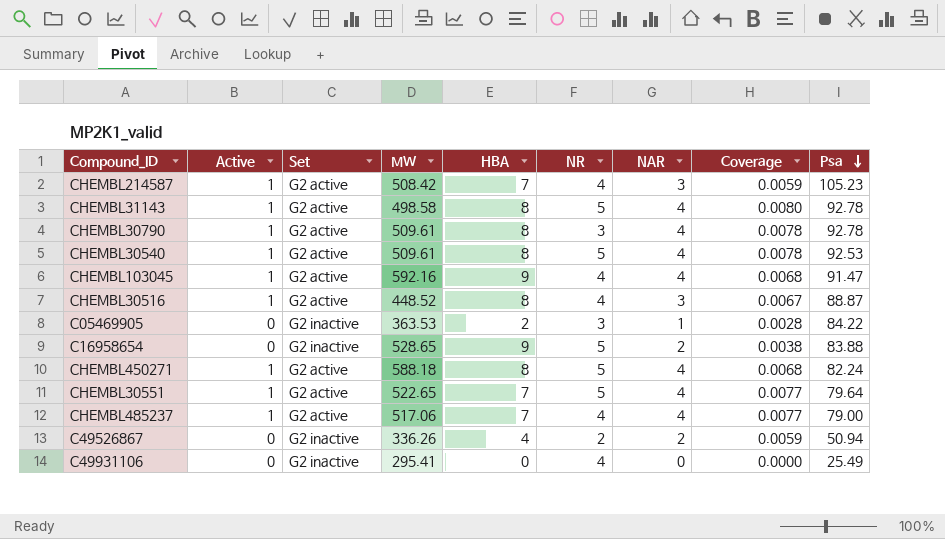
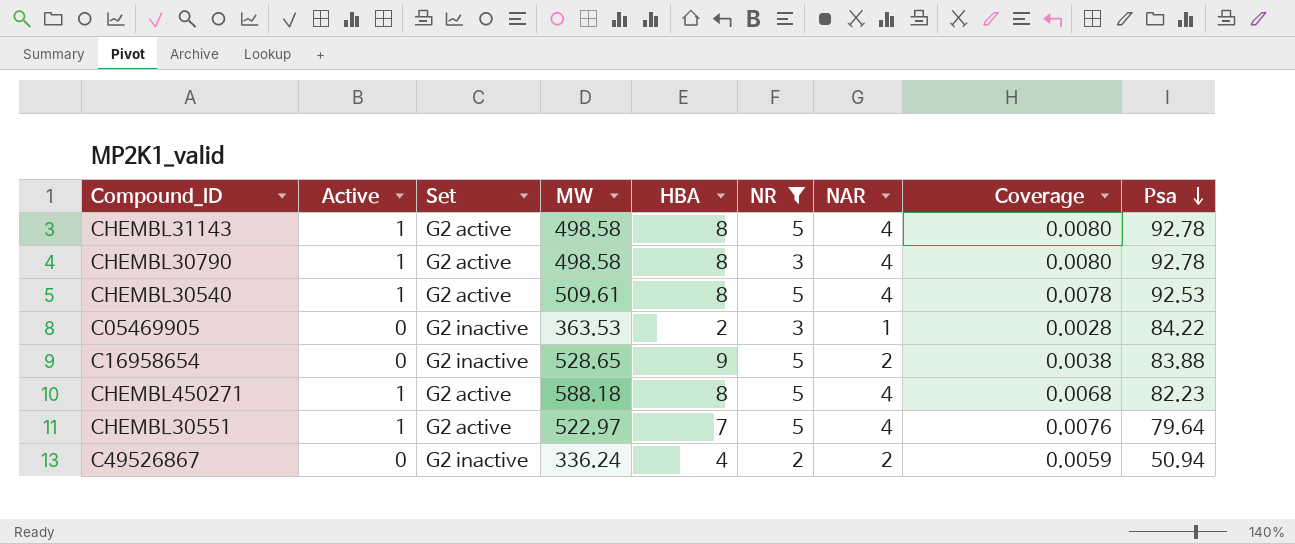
filter: none -> NR != 4
CHEMBL30790 | MW: 509.61 -> 498.58
CHEMBL30790 | Coverage: 0.0078 -> 0.0080
CHEMBL450271 | Psa: 82.24 -> 82.23
CHEMBL30551 | MW: 522.65 -> 522.97
CHEMBL30551 | Coverage: 0.0077 -> 0.0076
C49526867 | MW: 336.26 -> 336.24

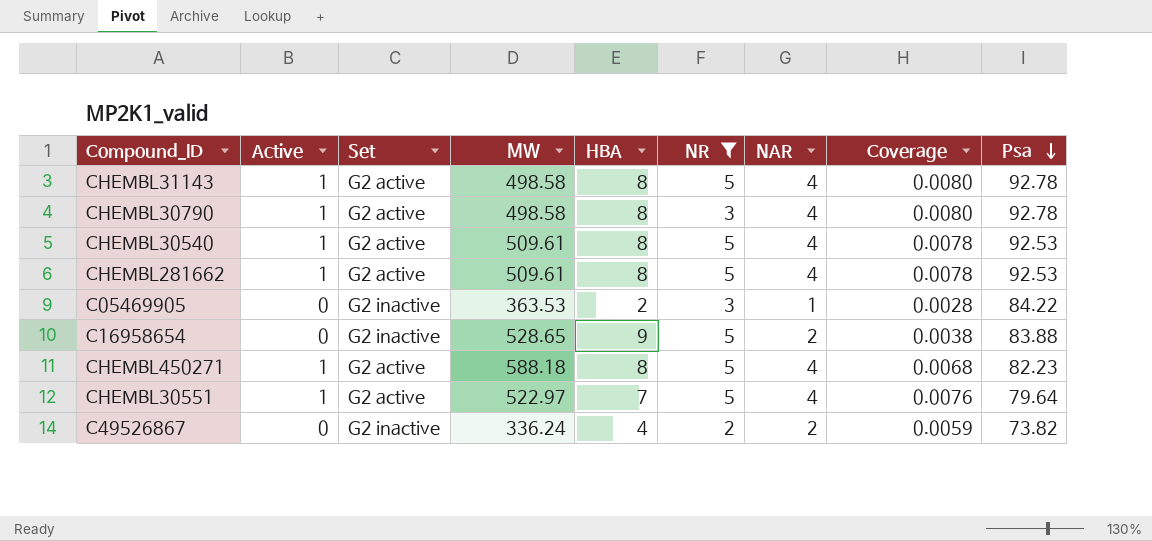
row CHEMBL281662: none -> 1 | G2 active | 509.61 | 8 | 5 | 4 | 0.0078 | 92.53
C49526867 | Psa: 50.94 -> 73.82

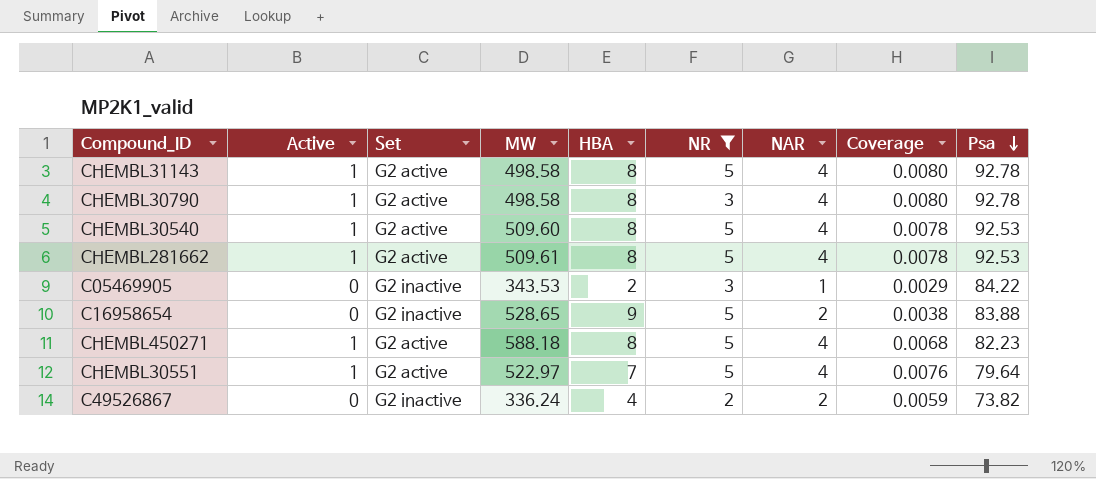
CHEMBL30540 | MW: 509.61 -> 509.60
C05469905 | MW: 363.53 -> 343.53
C05469905 | Coverage: 0.0028 -> 0.0029

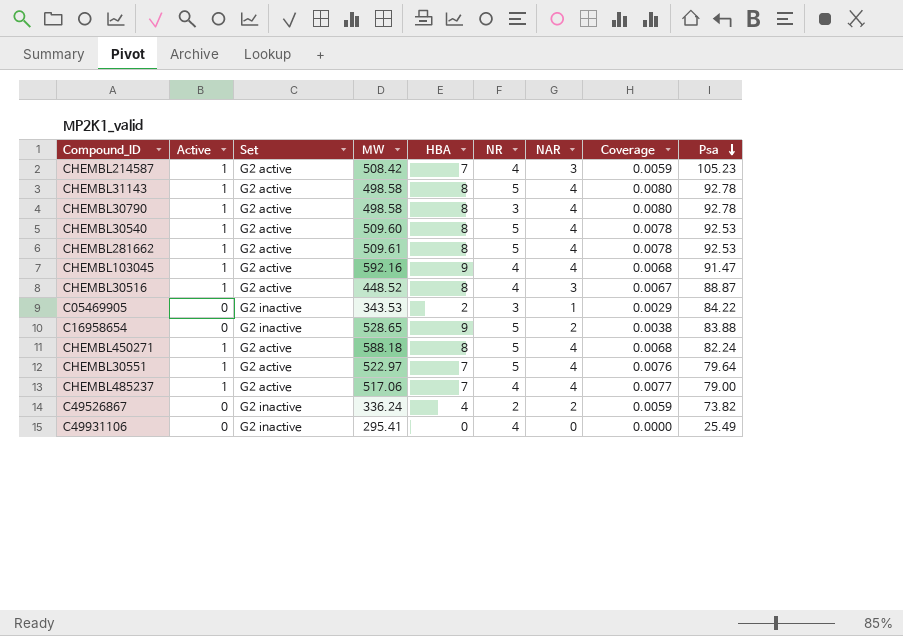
filter: NR != 4 -> none
CHEMBL450271 | Psa: 82.23 -> 82.24

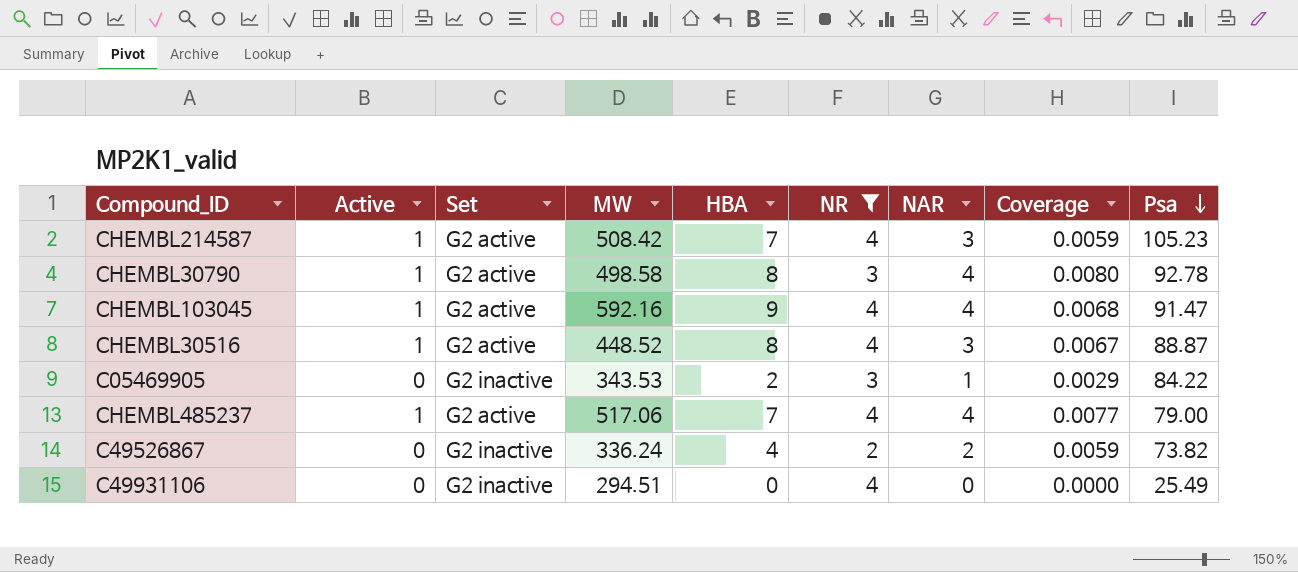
filter: none -> NR != 5
C49931106 | MW: 295.41 -> 294.51

